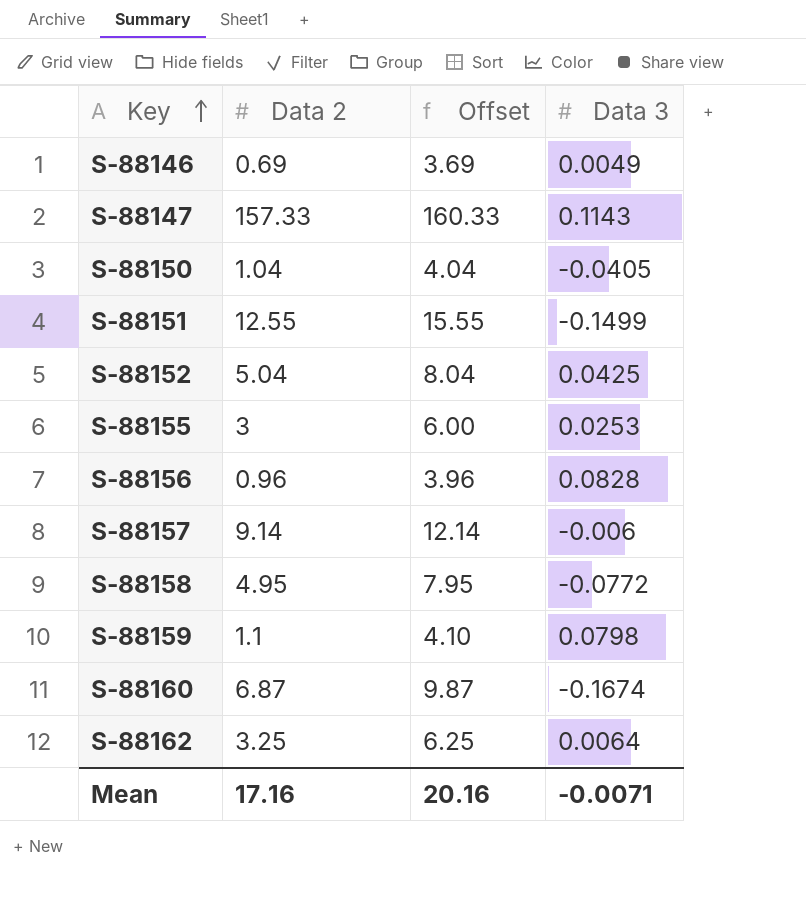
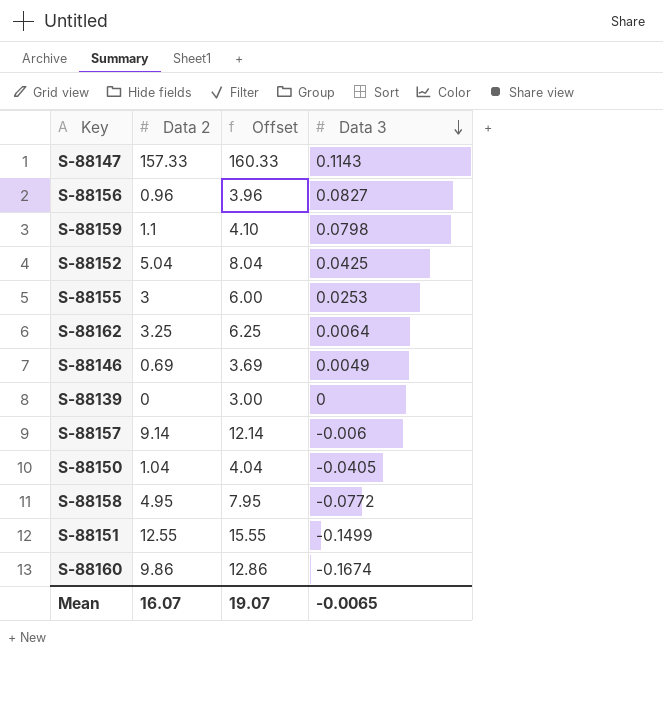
row order: Key ascending -> Data 3 descending
S-88156 | Data 3: 0.0828 -> 0.0827
row S-88139: none -> 0 | 3.00 | 0
S-88160 | Data 2: 6.87 -> 9.86
S-88160 | Offset: 9.87 -> 12.86
Mean | Data 2: 17.16 -> 16.07
Mean | Offset: 20.16 -> 19.07
Mean | Data 3: -0.0071 -> -0.0065

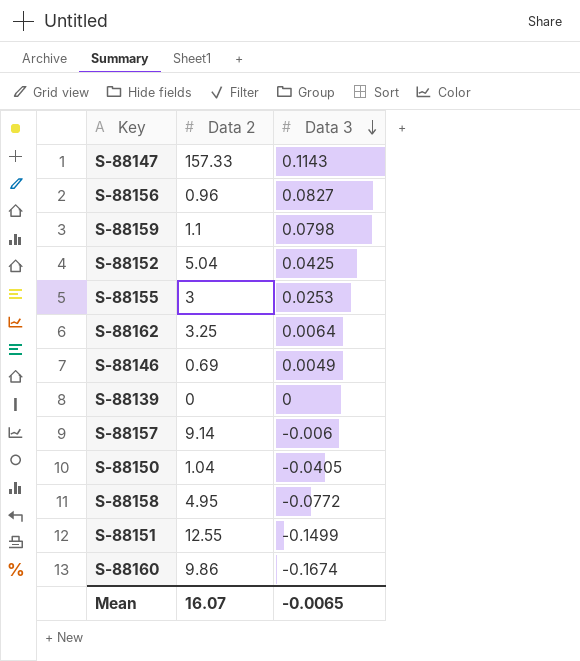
column Offset | formula: [Data 2] + 3 -> none

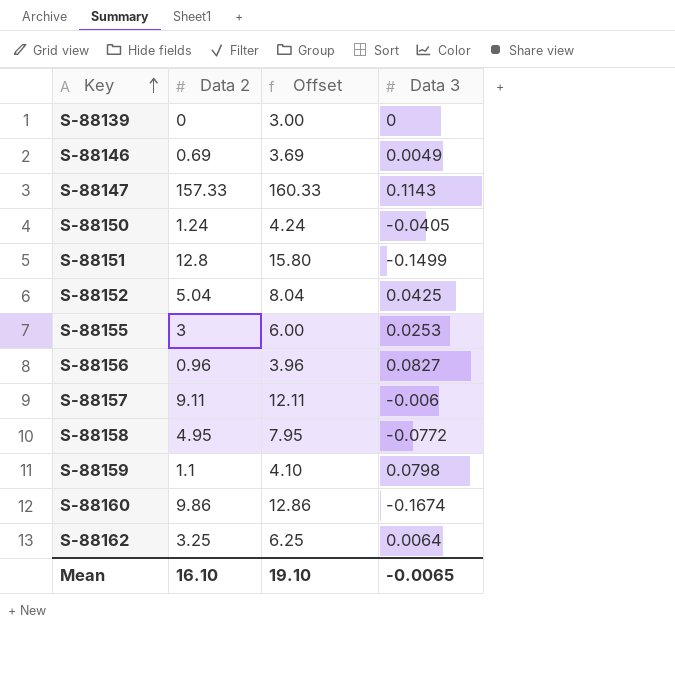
row order: Data 3 descending -> Key ascending
column Offset | formula: none -> [Data 2] + 3
S-88150 | Data 2: 1.04 -> 1.24
S-88151 | Data 2: 12.55 -> 12.8
S-88157 | Data 2: 9.14 -> 9.11
Mean | Data 2: 16.07 -> 16.10

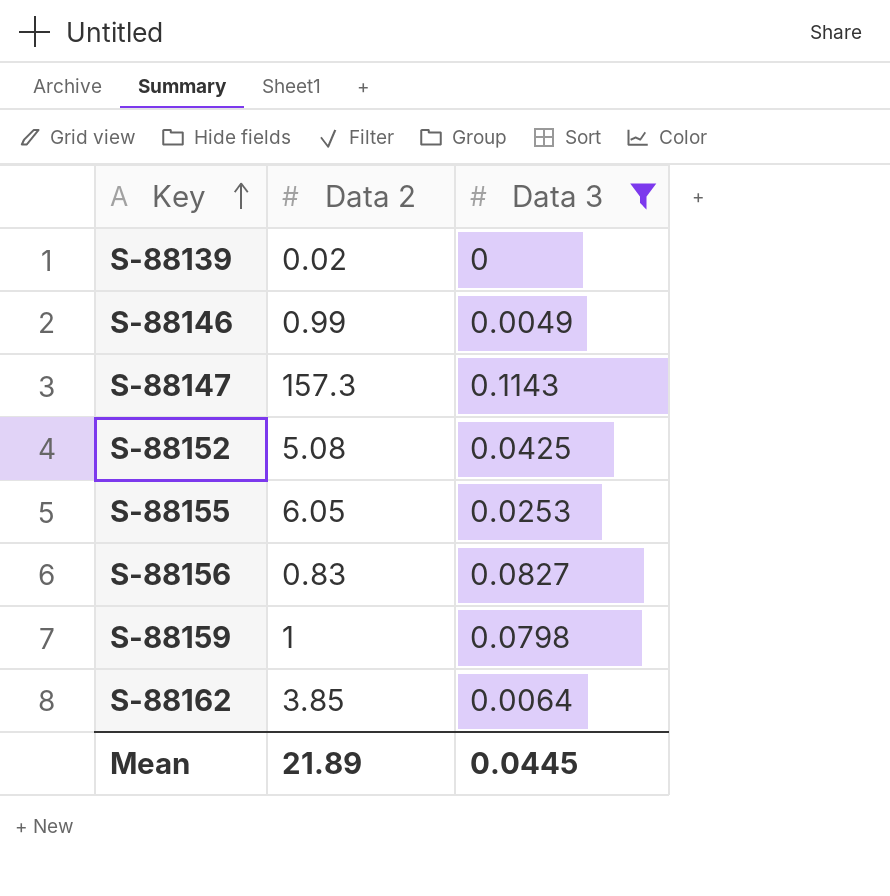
filter: none -> Data 3 >= 0
column Offset | formula: [Data 2] + 3 -> none
S-88139 | Data 2: 0 -> 0.02
S-88146 | Data 2: 0.69 -> 0.99
S-88147 | Data 2: 157.33 -> 157.3
S-88152 | Data 2: 5.04 -> 5.08
S-88155 | Data 2: 3 -> 6.05
S-88156 | Data 2: 0.96 -> 0.83
S-88159 | Data 2: 1.1 -> 1
S-88162 | Data 2: 3.25 -> 3.85
Mean | Data 2: 16.10 -> 21.89
Mean | Data 3: -0.0065 -> 0.0445

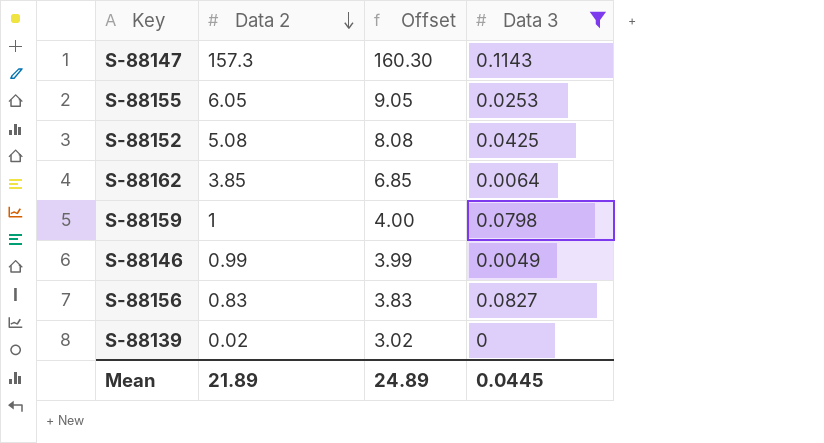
row order: Key ascending -> Data 2 descending
column Offset | formula: none -> [Data 2] + 3

